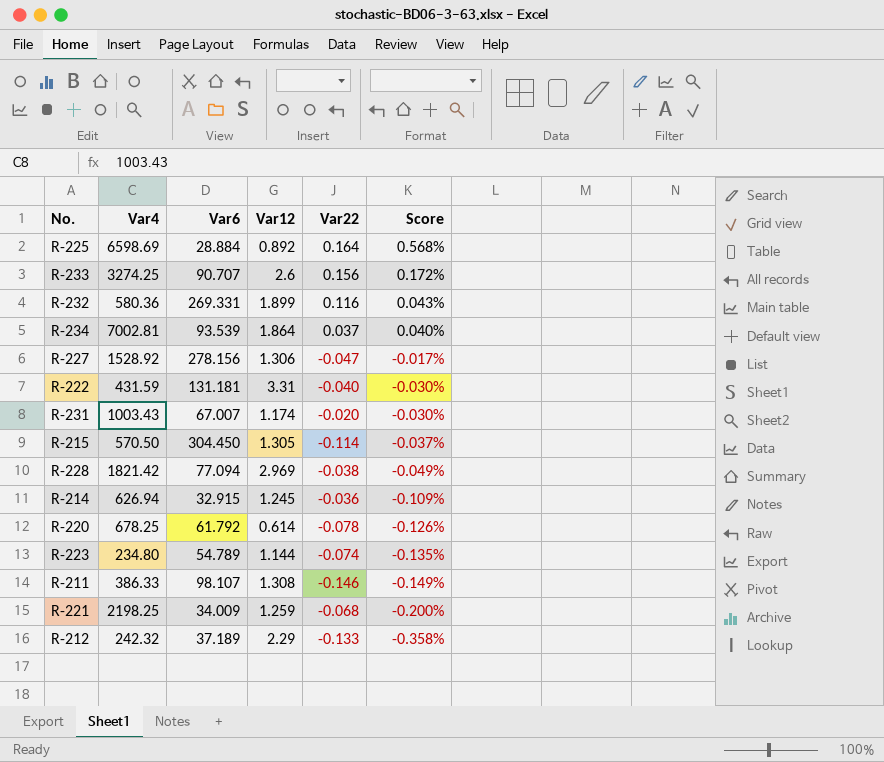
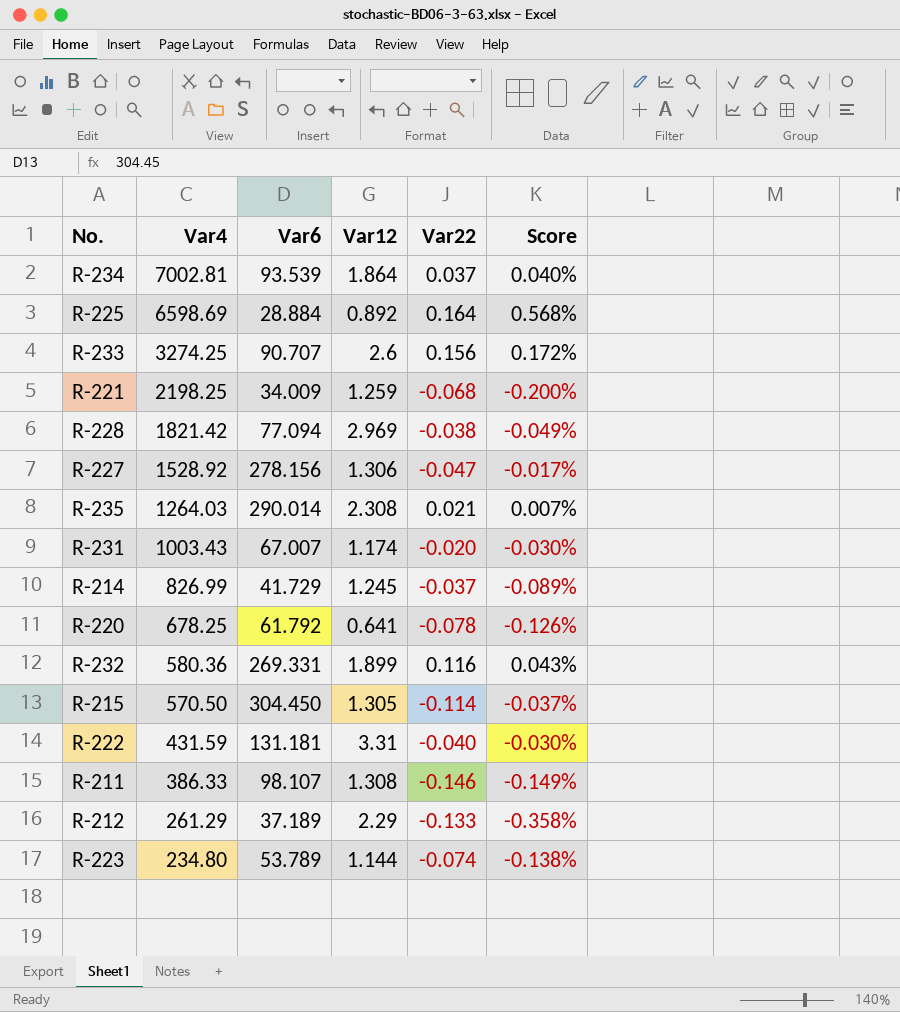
row order: Score descending -> Var4 descending
row R-235: none -> 1264.03 | 290.014 | 2.308 | 0.021 | 0.007%
R-214 | Var4: 626.94 -> 826.99
R-214 | Var6: 32.915 -> 41.729
R-214 | Var22: -0.036 -> -0.037
R-214 | Score: -0.109% -> -0.089%
R-220 | Var12: 0.614 -> 0.641
R-212 | Var4: 242.32 -> 261.29
R-223 | Var6: 54.789 -> 53.789
R-223 | Score: -0.135% -> -0.138%

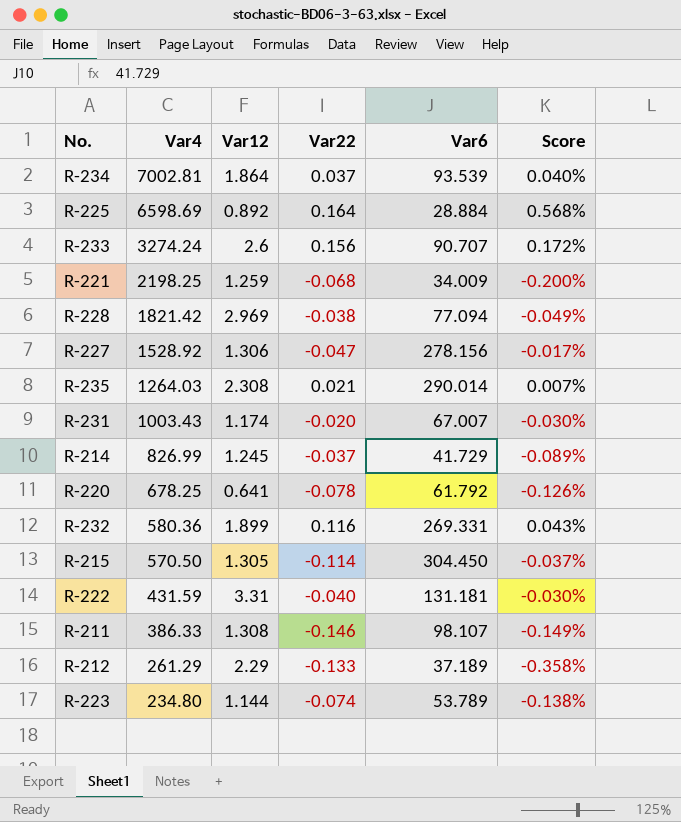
column Var6 | position: 3 -> 5
R-233 | Var4: 3274.25 -> 3274.24

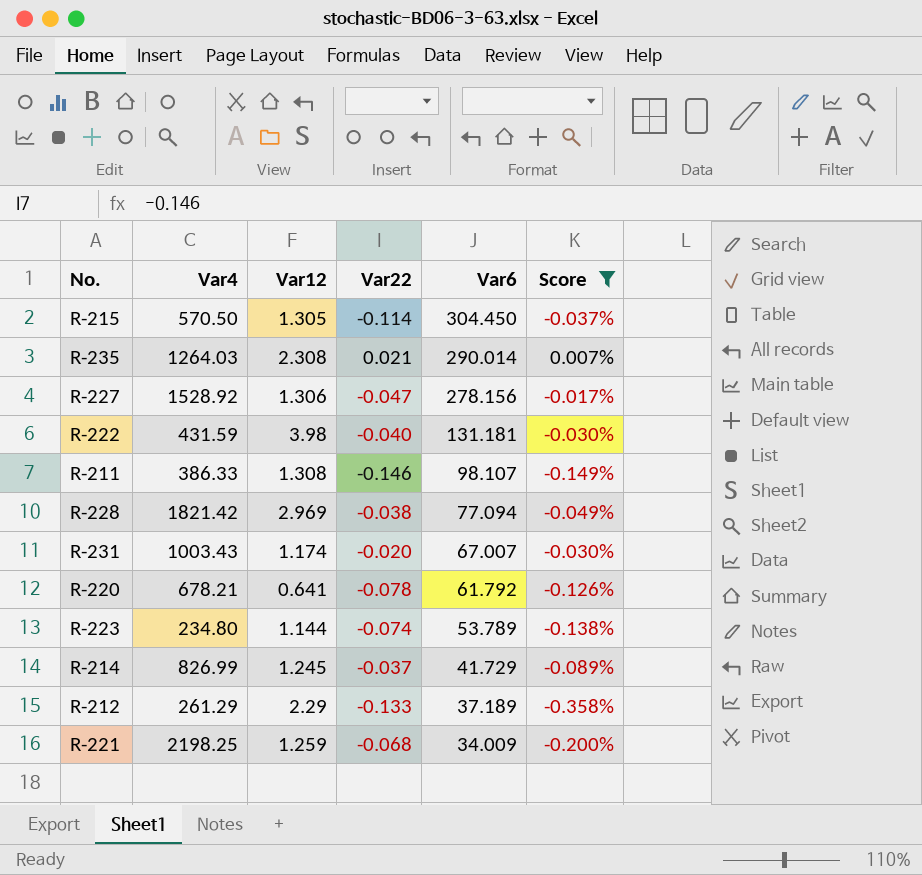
filter: none -> Score <= 0.007%
row order: Var4 descending -> Var6 descending
R-222 | Var12: 3.31 -> 3.98
R-220 | Var4: 678.25 -> 678.21

